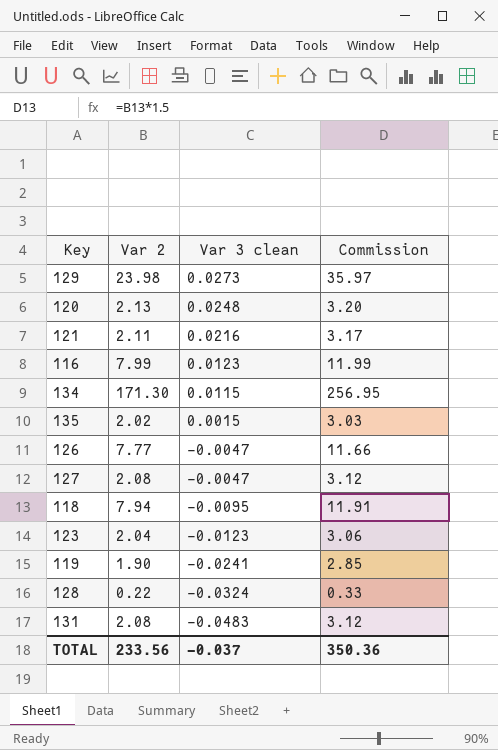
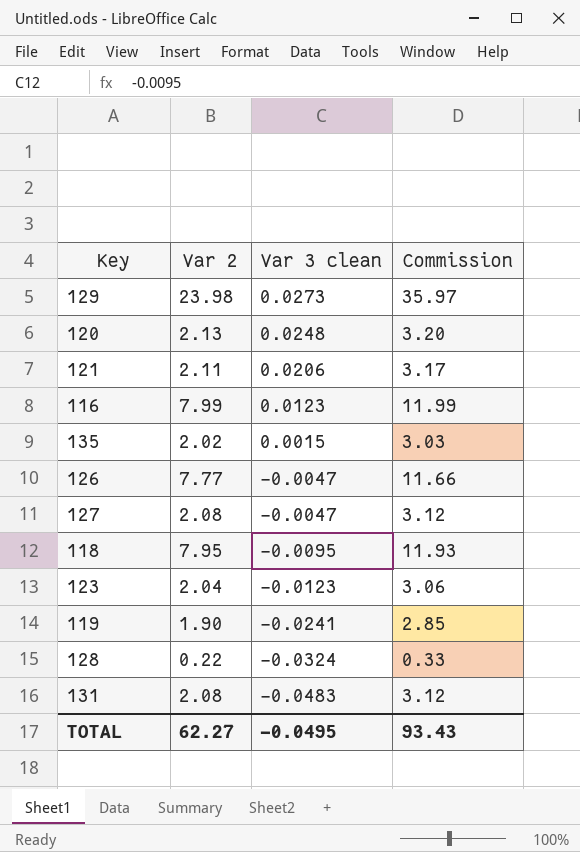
row 134: 171.30 | 0.0115 | 256.95 -> none
121 | Var 3 clean: 0.0216 -> 0.0206
118 | Var 2: 7.94 -> 7.95
118 | Commission: 11.91 -> 11.93
TOTAL | Var 2: 233.56 -> 62.27
TOTAL | Var 3 clean: -0.037 -> -0.0495
TOTAL | Commission: 350.36 -> 93.43

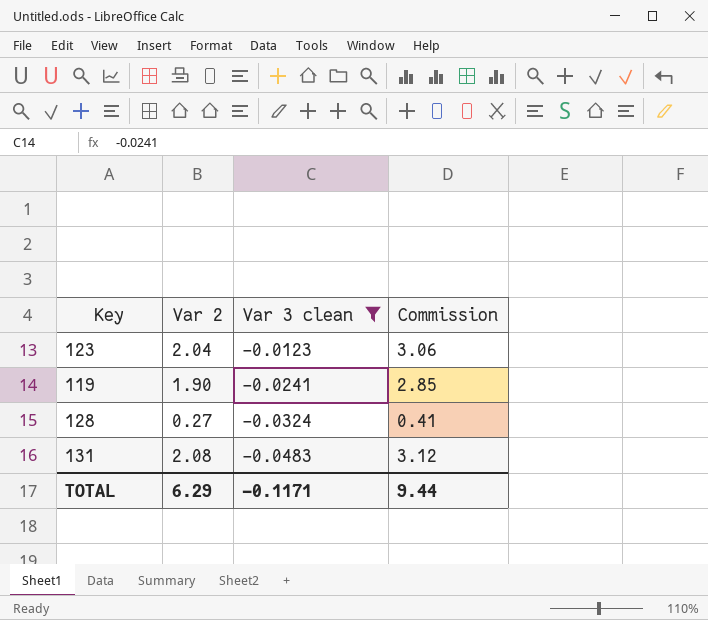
filter: none -> Var 3 clean <= -0.0123
128 | Var 2: 0.22 -> 0.27
128 | Commission: 0.33 -> 0.41
TOTAL | Var 2: 62.27 -> 6.29
TOTAL | Var 3 clean: -0.0495 -> -0.1171
TOTAL | Commission: 93.43 -> 9.44

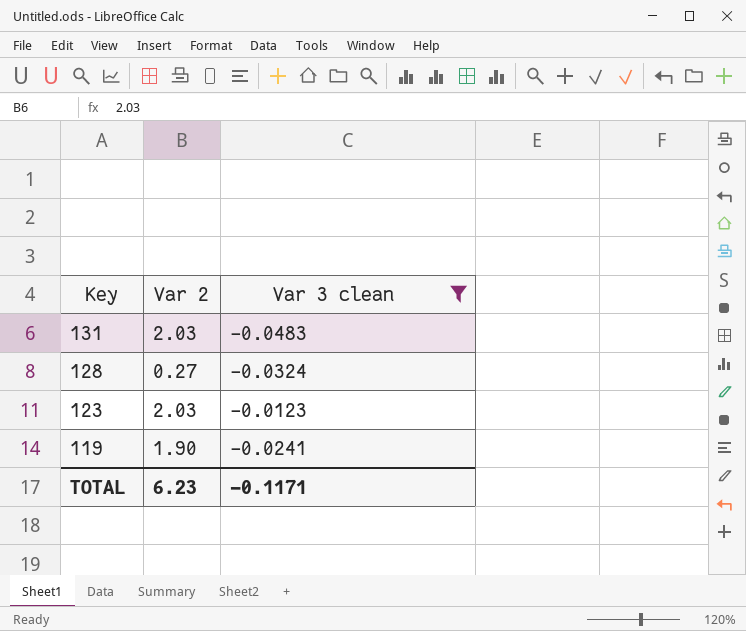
row order: Var 3 clean descending -> Key descending
column Commission | formula: [Var 2] * 1.5 -> none
131 | Var 2: 2.08 -> 2.03
123 | Var 2: 2.04 -> 2.03
TOTAL | Var 2: 6.29 -> 6.23

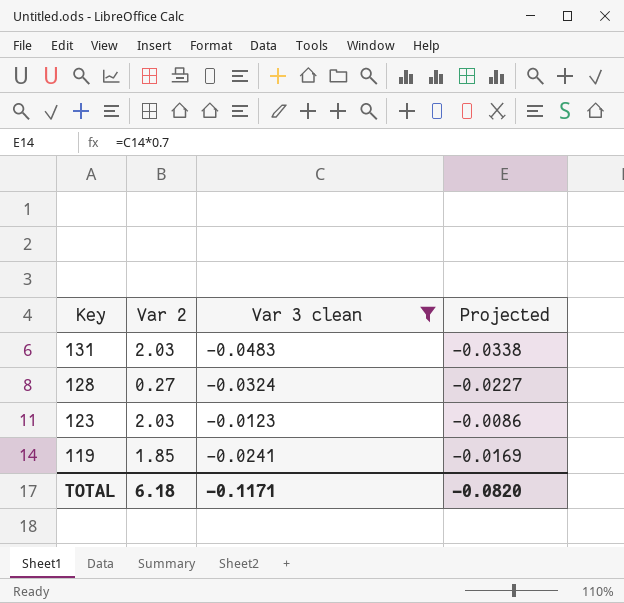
column Projected | formula: none -> [Var 3 clean] * 0.7
119 | Var 2: 1.90 -> 1.85
TOTAL | Var 2: 6.23 -> 6.18

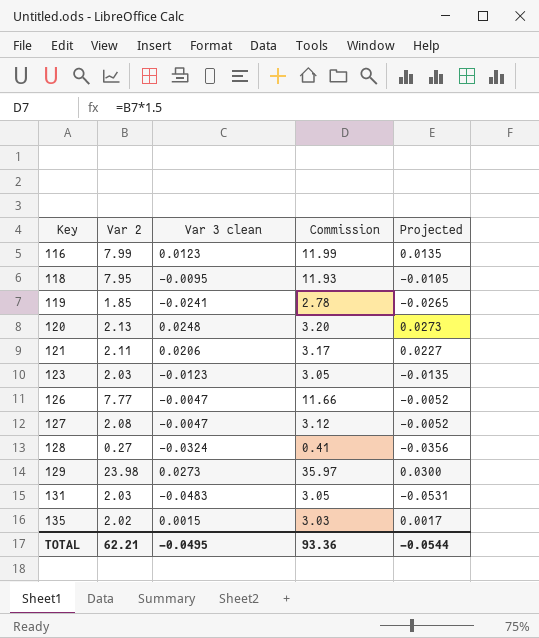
filter: Var 3 clean <= -0.0123 -> none
row order: Key descending -> Key ascending
column Commission | formula: none -> [Var 2] * 1.5
column Projected | formula: [Var 3 clean] * 0.7 -> [Var 3 clean] * 1.1
TOTAL | Var 2: 6.18 -> 62.21
TOTAL | Var 3 clean: -0.1171 -> -0.0495
TOTAL | Projected: -0.0820 -> -0.0544

